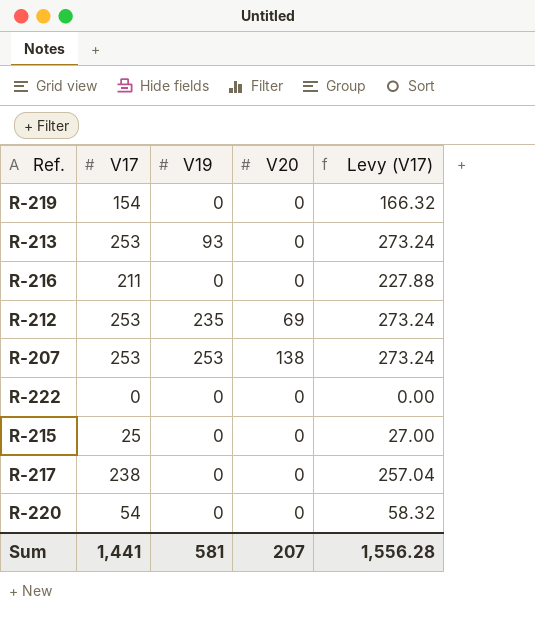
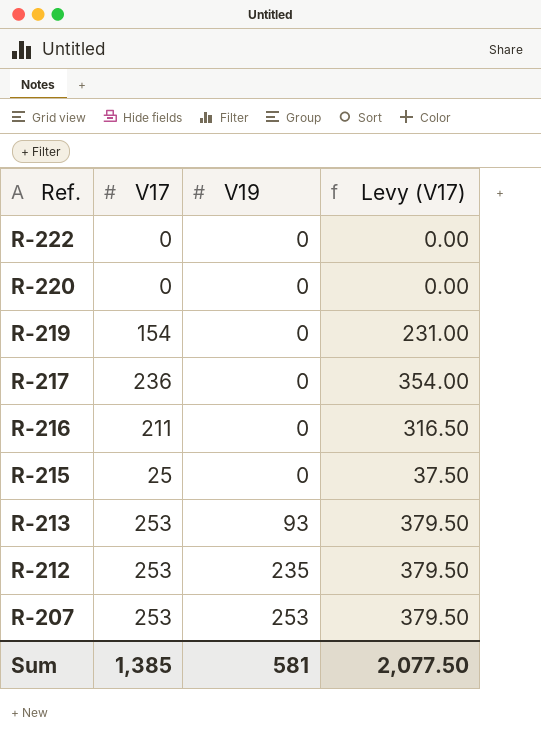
row order: none -> Ref. descending
column V20 | position: 4 -> none
column Levy (V17) | formula: [V17] * 1.08 -> [V17] * 1.5
R-220 | V17: 54 -> 0
R-217 | V17: 238 -> 236
Sum | V17: 1,441 -> 1,385
Sum | Levy (V17): 1,556.28 -> 2,077.50

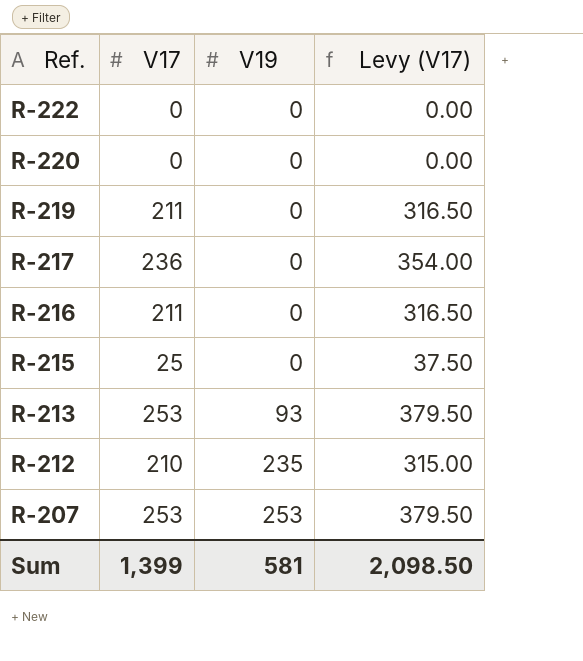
R-219 | V17: 154 -> 211
R-219 | Levy (V17): 231.00 -> 316.50
R-212 | V17: 253 -> 210
R-212 | Levy (V17): 379.50 -> 315.00
Sum | V17: 1,385 -> 1,399
Sum | Levy (V17): 2,077.50 -> 2,098.50

